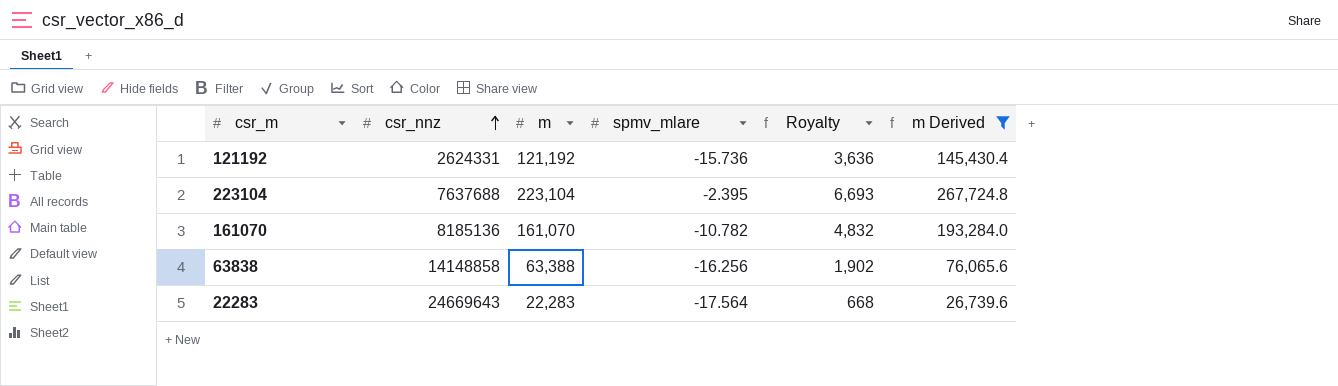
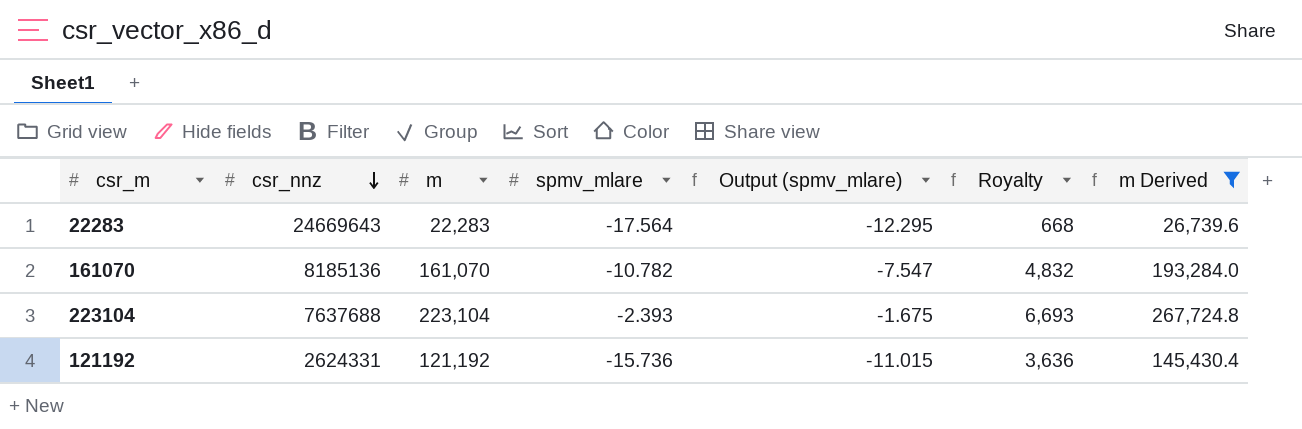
row order: csr_nnz ascending -> csr_nnz descending
column Output (spmv_mlare) | formula: none -> [spmv_mlare] * 0.7
row 63838: 14148858 | 63,388 | -16.256 | 1,902 | 76,065.6 -> none
223104 | spmv_mlare: -2.395 -> -2.393

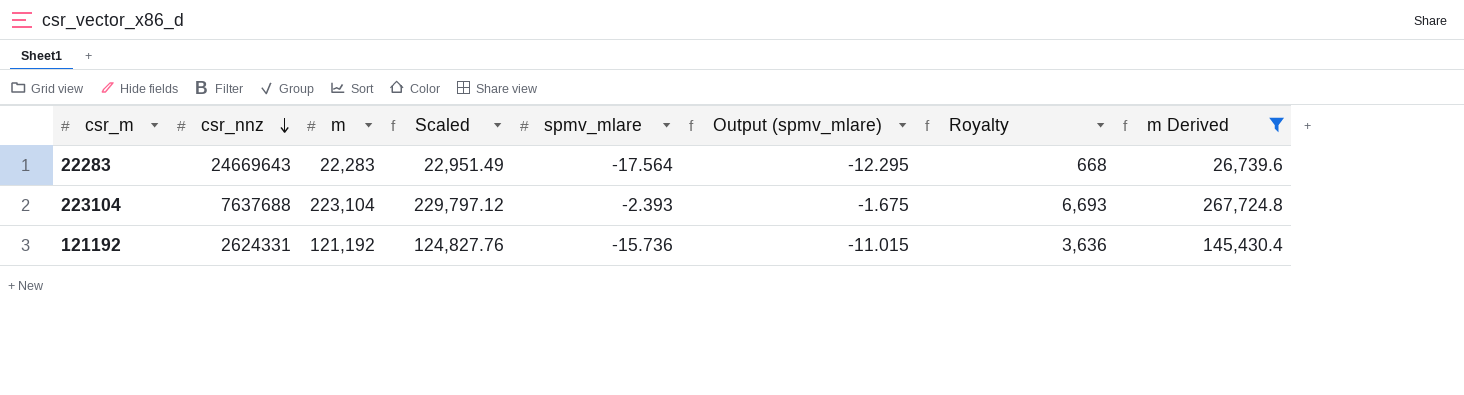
column Scaled | formula: none -> [m] * 1.03
row 161070: 8185136 | 161,070 | -10.782 | -7.547 | 4,832 | 193,284.0 -> none

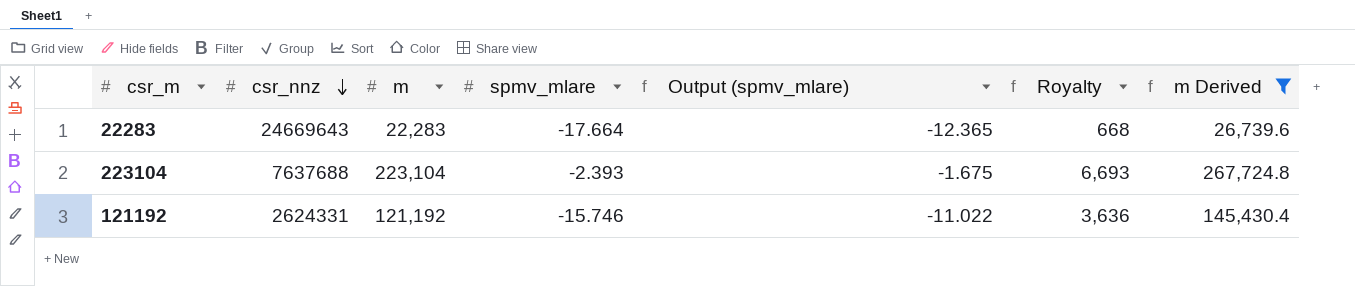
column Scaled | formula: [m] * 1.03 -> none
22283 | spmv_mlare: -17.564 -> -17.664
22283 | Output (spmv_mlare): -12.295 -> -12.365
121192 | spmv_mlare: -15.736 -> -15.746
121192 | Output (spmv_mlare): -11.015 -> -11.022

